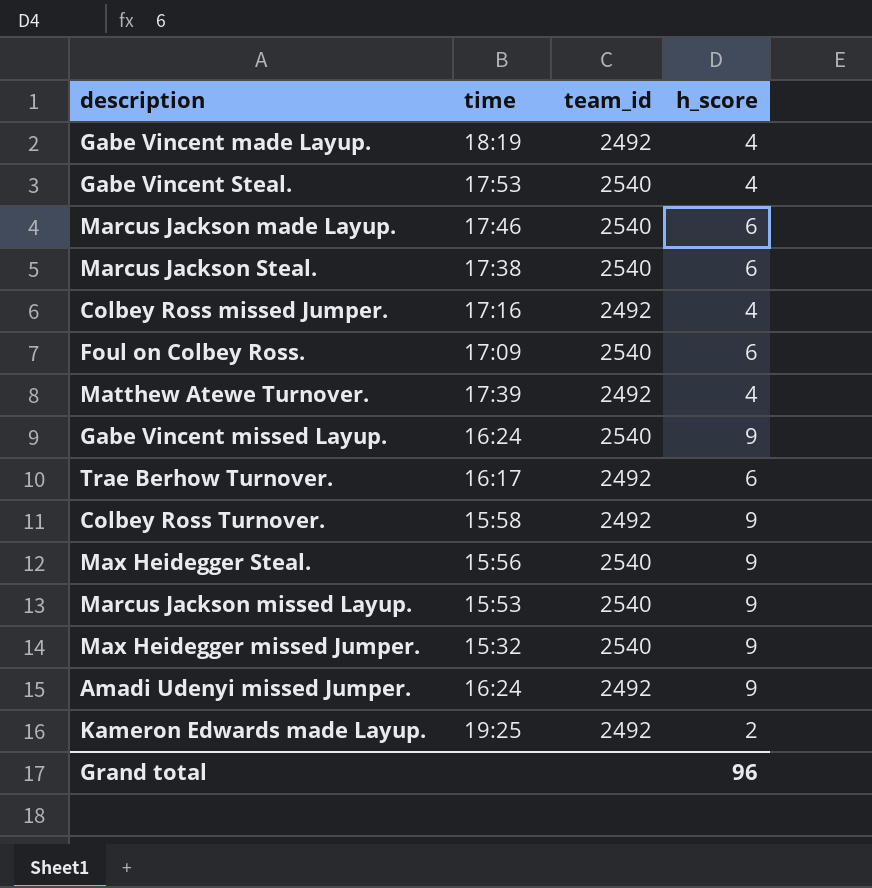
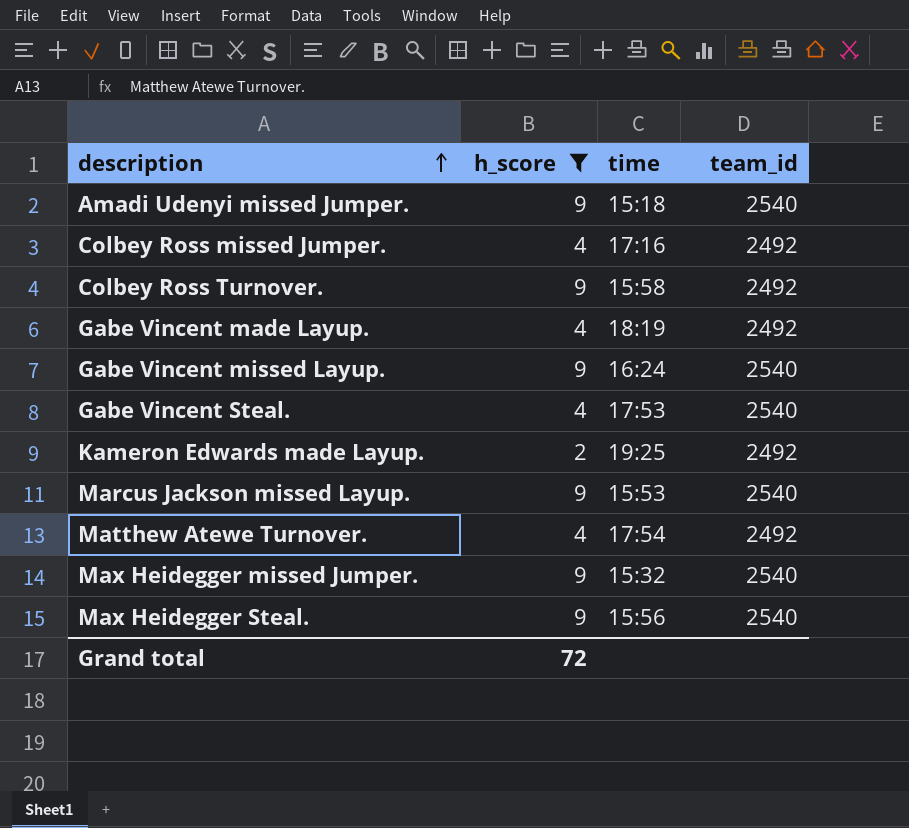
filter: none -> h_score != 6
row order: none -> description ascending
column h_score | position: 4 -> 2
Amadi Udenyi missed Jumper. | time: 16:24 -> 15:18
Amadi Udenyi missed Jumper. | team_id: 2492 -> 2540
Matthew Atewe Turnover. | time: 17:39 -> 17:54
Grand total | h_score: 96 -> 72

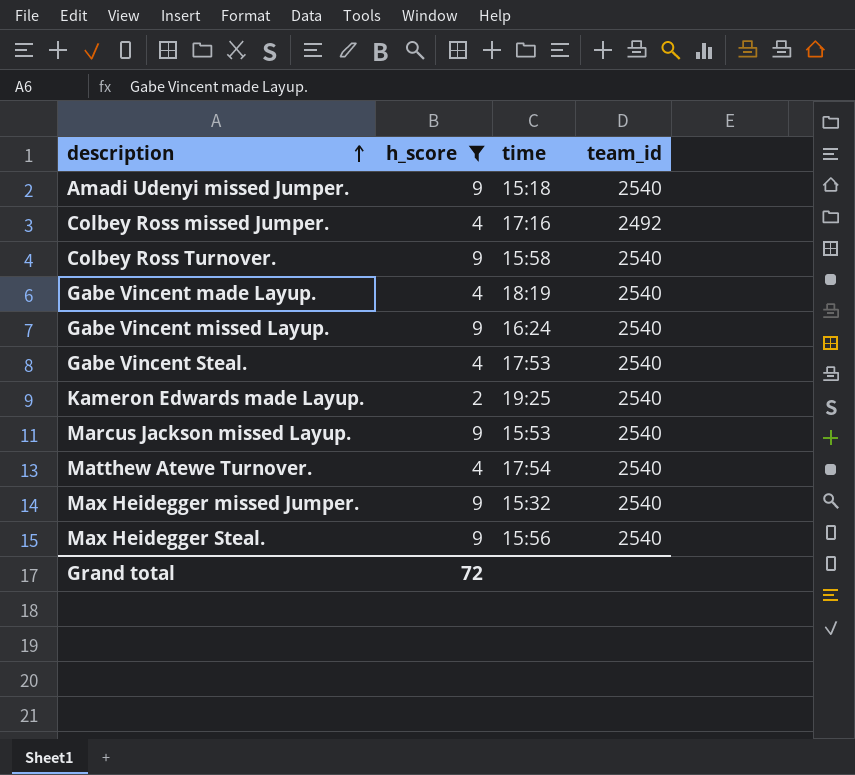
Colbey Ross Turnover. | team_id: 2492 -> 2540
Gabe Vincent made Layup. | team_id: 2492 -> 2540
Kameron Edwards made Layup. | team_id: 2492 -> 2540
Matthew Atewe Turnover. | team_id: 2492 -> 2540

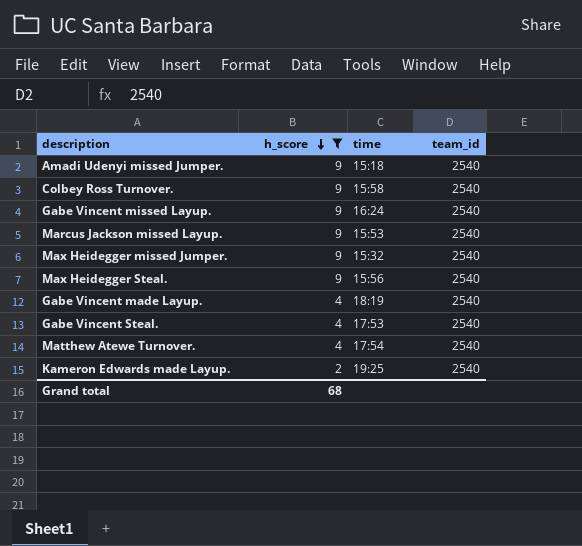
row order: description ascending -> h_score descending
row Colbey Ross missed Jumper.: 4 | 17:16 | 2492 -> none
Grand total | h_score: 72 -> 68

